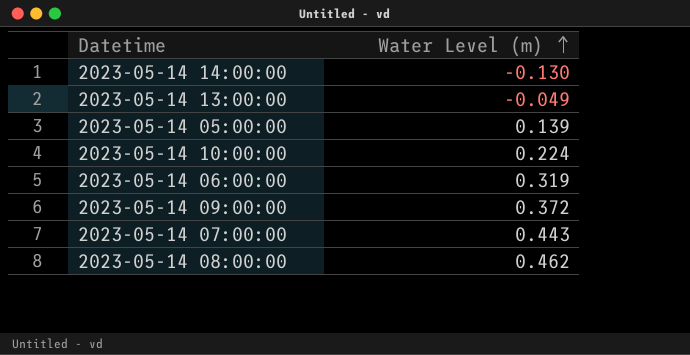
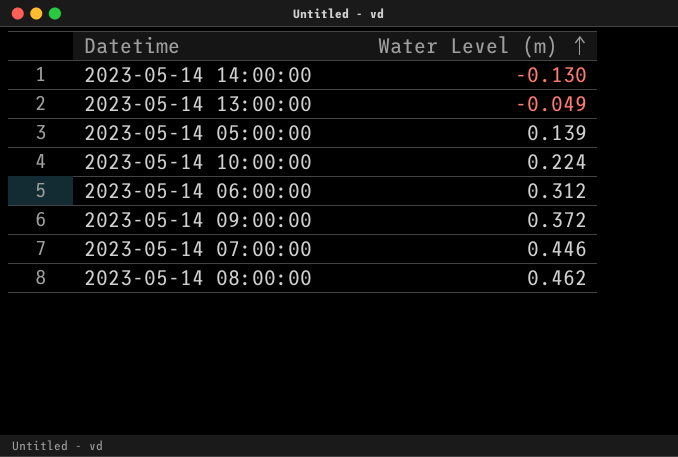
2023-05-14 06:00:00 | Water Level (m): 0.319 -> 0.312
2023-05-14 07:00:00 | Water Level (m): 0.443 -> 0.446

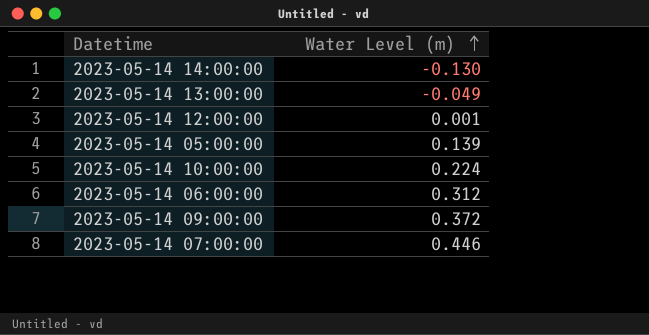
row 2023-05-14 08:00:00: 0.462 -> none
row 2023-05-14 12:00:00: none -> 0.001

